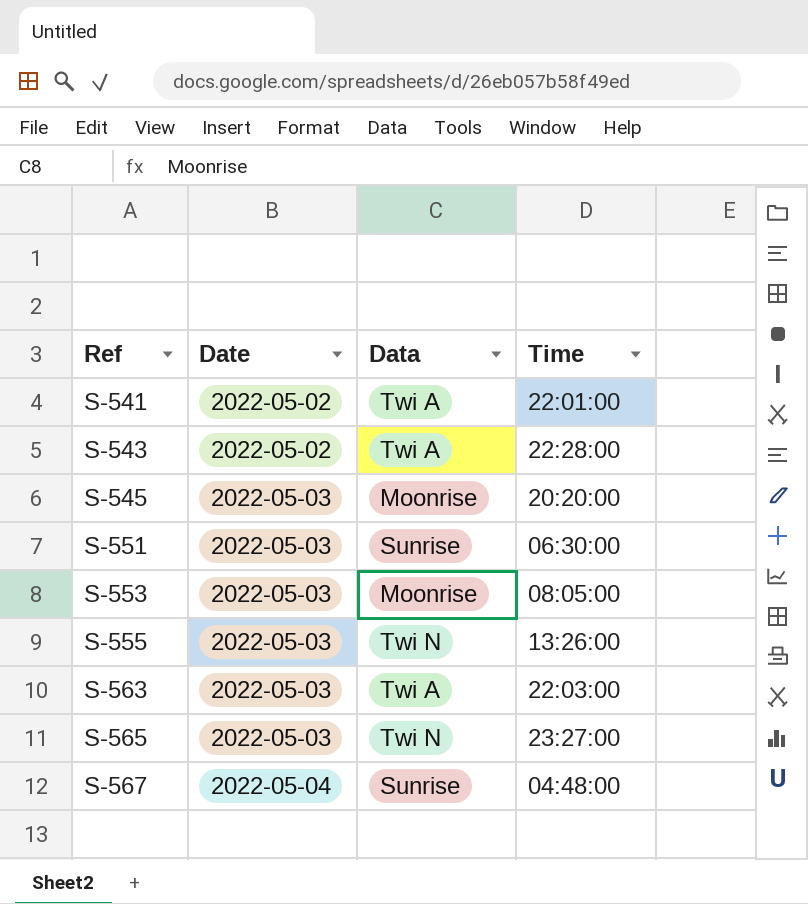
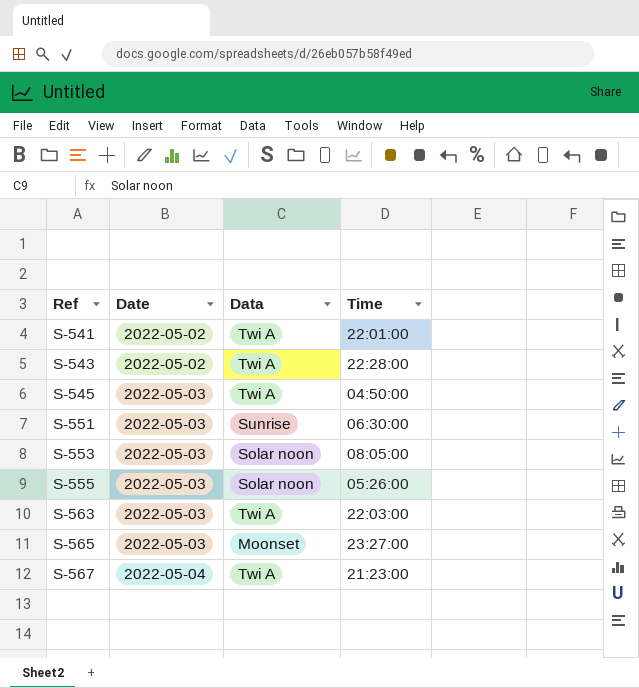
S-545 | Data: Moonrise -> Twi A
S-545 | Time: 20:20:00 -> 04:50:00
S-553 | Data: Moonrise -> Solar noon
S-555 | Data: Twi N -> Solar noon
S-555 | Time: 13:26:00 -> 05:26:00
S-565 | Data: Twi N -> Moonset
S-567 | Data: Sunrise -> Twi A
S-567 | Time: 04:48:00 -> 21:23:00

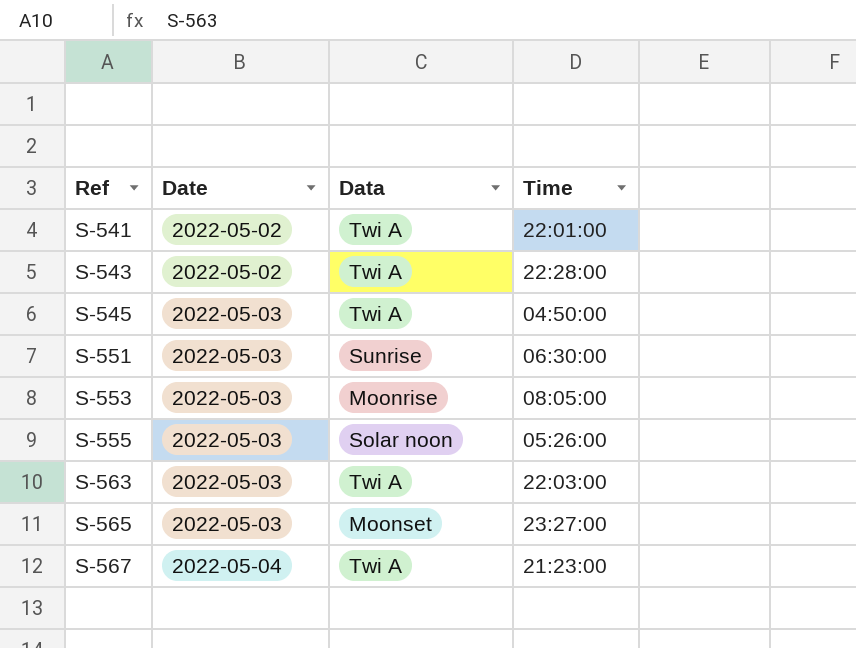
S-553 | Data: Solar noon -> Moonrise

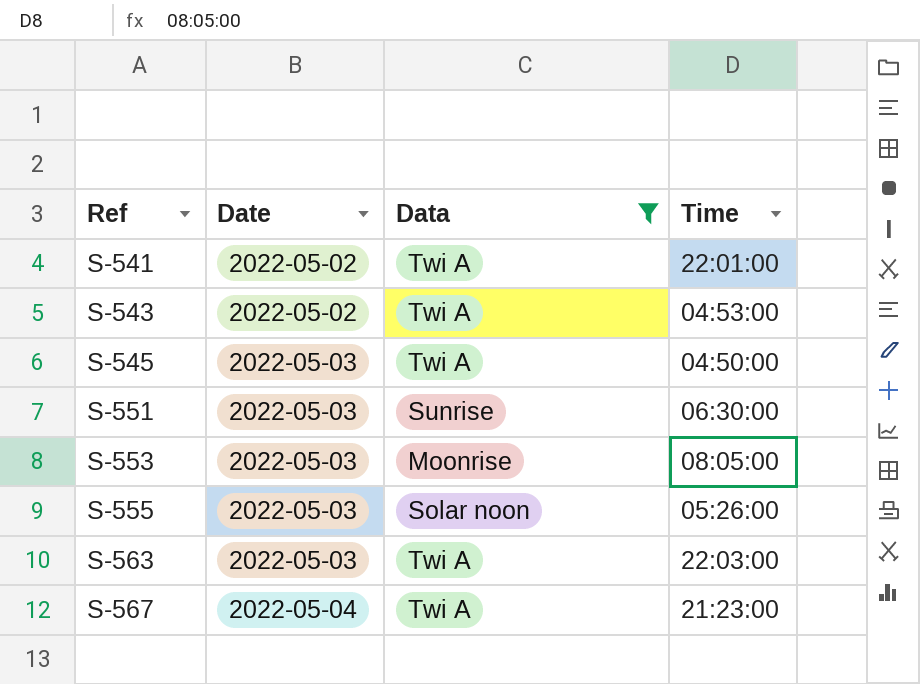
filter: none -> Data != Moonset
S-543 | Time: 22:28:00 -> 04:53:00

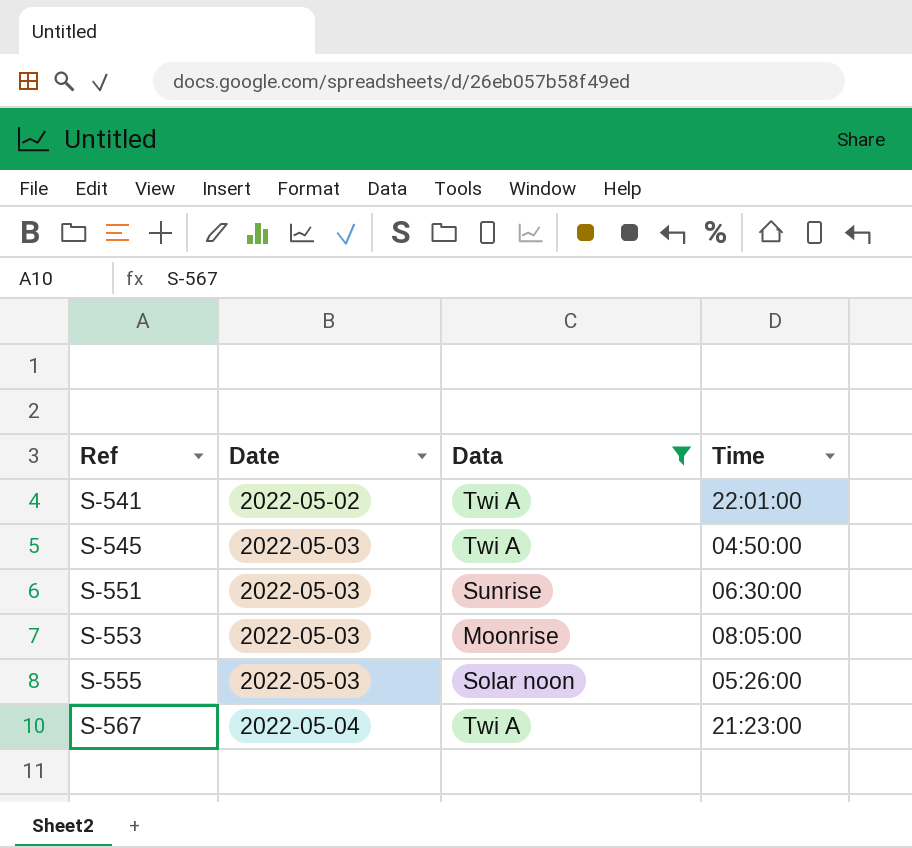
row S-543: 2022-05-02 | Twi A | 04:53:00 -> none
row S-563: 2022-05-03 | Twi A | 22:03:00 -> none

